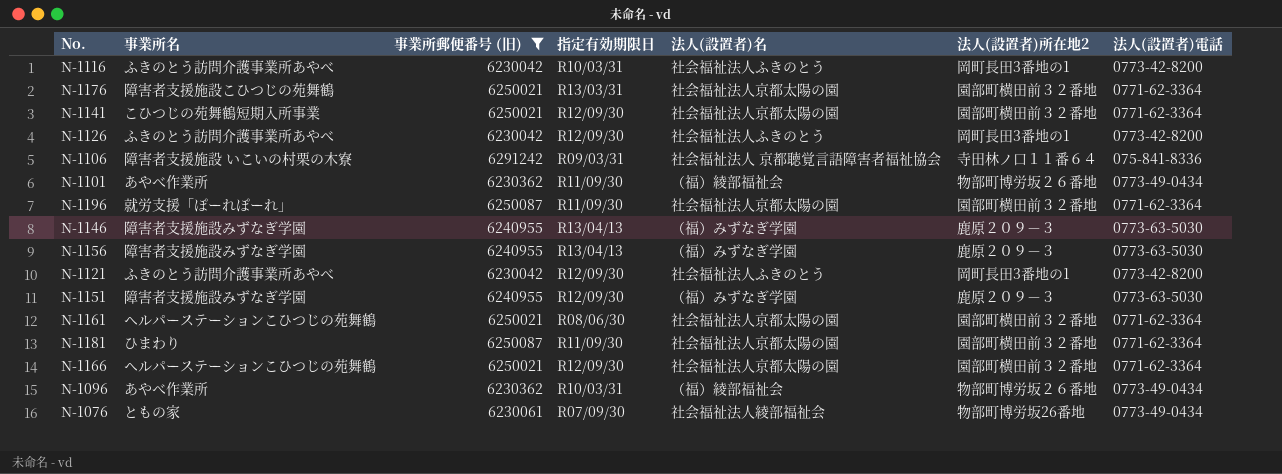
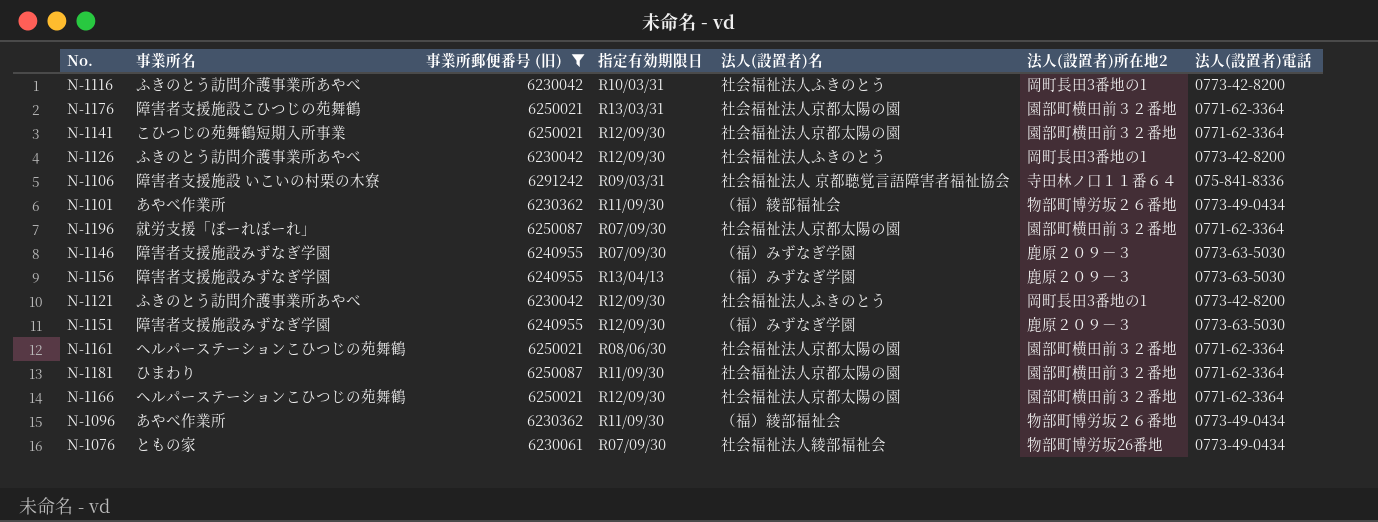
N-1196 | 指定有効期限日: R11/09/30 -> R07/09/30
N-1146 | 指定有効期限日: R13/04/13 -> R07/09/30
N-1096 | 指定有効期限日: R10/03/31 -> R11/09/30

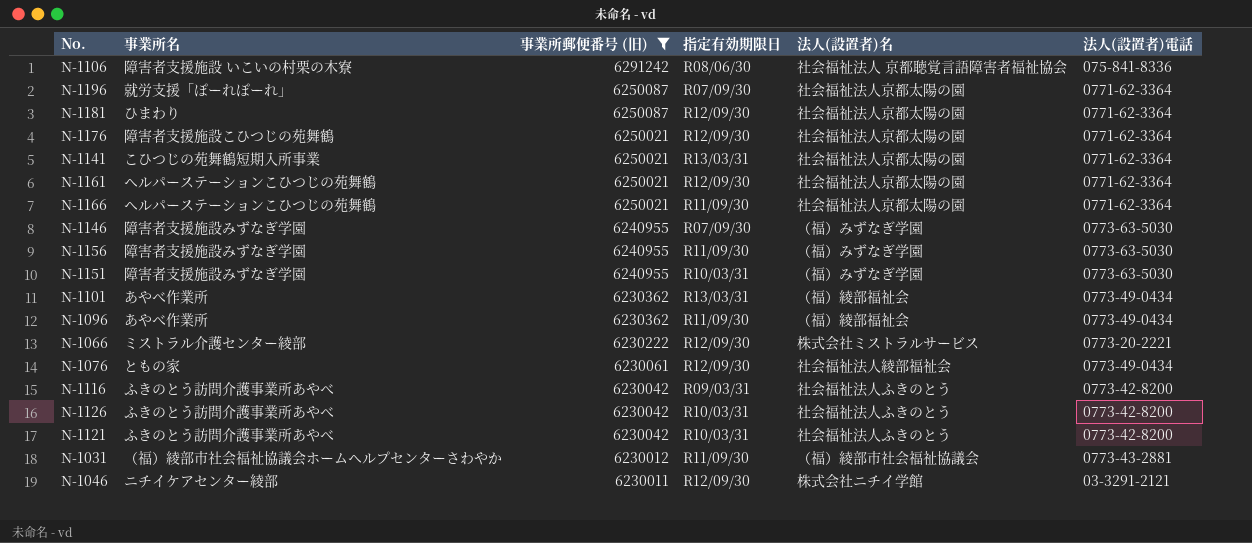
row order: none -> 事業所郵便番号 (旧) descending
column 法人(設置者)所在地2 | position: 6 -> none
N-1106 | 指定有効期限日: R09/03/31 -> R08/06/30
N-1181 | 指定有効期限日: R11/09/30 -> R12/09/30
N-1176 | 指定有効期限日: R13/03/31 -> R12/09/30
N-1141 | 指定有効期限日: R12/09/30 -> R13/03/31
N-1161 | 指定有効期限日: R08/06/30 -> R12/09/30
N-1166 | 指定有効期限日: R12/09/30 -> R11/09/30
N-1156 | 指定有効期限日: R13/04/13 -> R11/09/30
N-1151 | 指定有効期限日: R12/09/30 -> R10/03/31
N-1101 | 指定有効期限日: R11/09/30 -> R13/03/31
row N-1066: none -> ミストラル介護センター綾部 | 6230222 | R12/09/30 | 株式会社ミストラルサービス | 0773-20-2221
N-1076 | 指定有効期限日: R07/09/30 -> R12/09/30
N-1116 | 指定有効期限日: R10/03/31 -> R09/03/31
N-1126 | 指定有効期限日: R12/09/30 -> R10/03/31
N-1121 | 指定有効期限日: R12/09/30 -> R10/03/31
row N-1031: none -> （福）綾部市社会福祉協議会ホームヘルプセンターさわやか | 6230012 | R11/09/30 | （福）綾部市社会福祉協議会 | 0773-43-2881
row N-1046: none -> ニチイケアセンター綾部 | 6230011 | R12/09/30 | 株式会社ニチイ学館 | 03-3291-2121

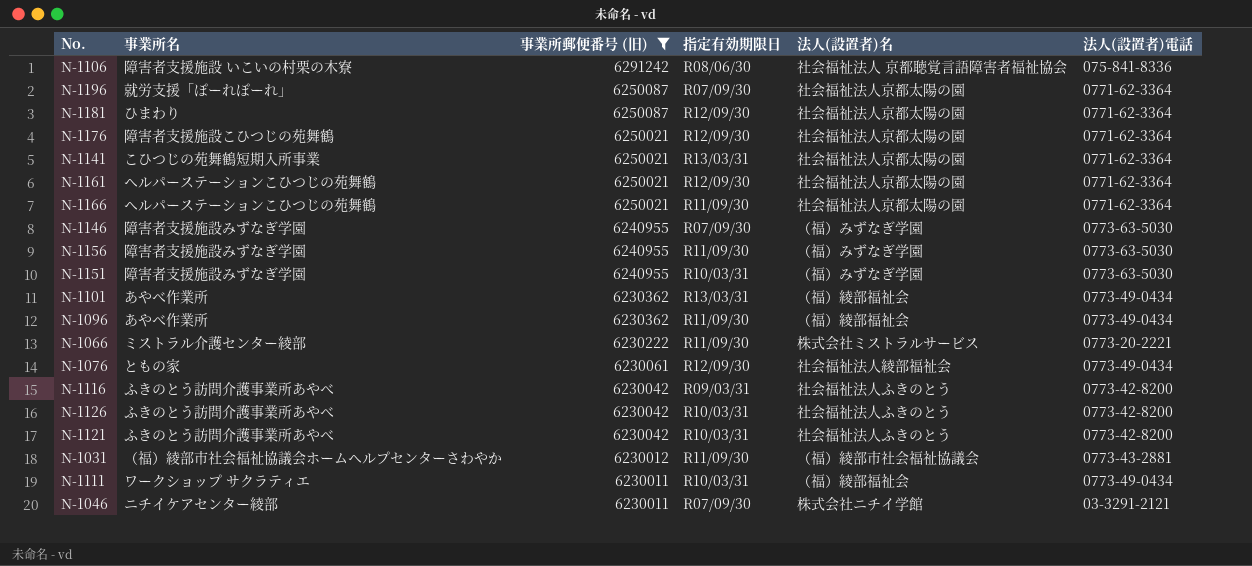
N-1066 | 指定有効期限日: R12/09/30 -> R11/09/30
row N-1111: none -> ワークショップ サクラティエ | 6230011 | R10/03/31 | （福）綾部福祉会 | 0773-49-0434
N-1046 | 指定有効期限日: R12/09/30 -> R07/09/30

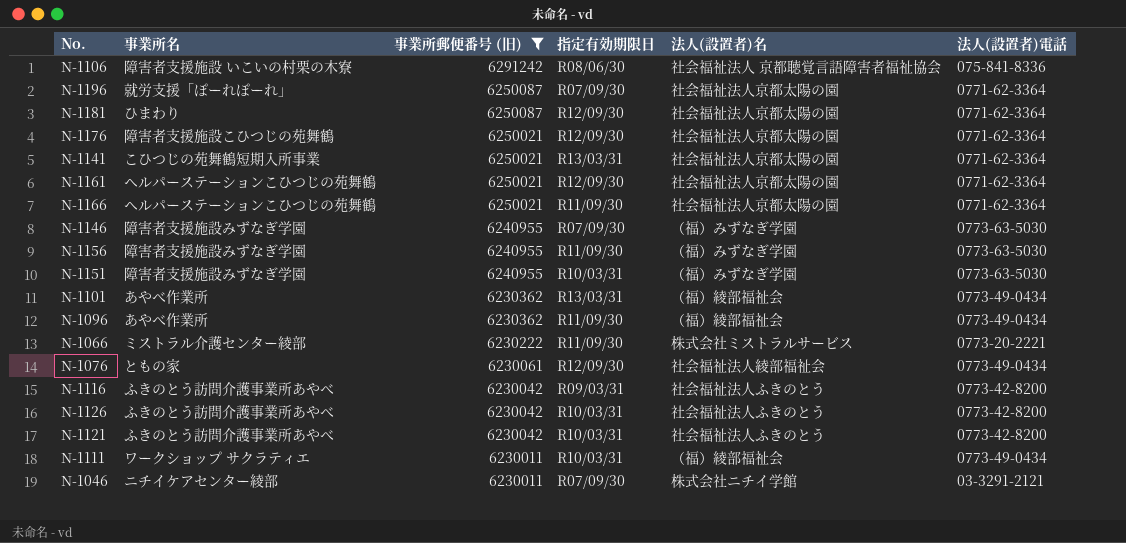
row N-1031: （福）綾部市社会福祉協議会ホームヘルプセンターさわやか | 6230012 | R11/09/30 | （福）綾部市社会福祉協議会 | 0773-43-2881 -> none

